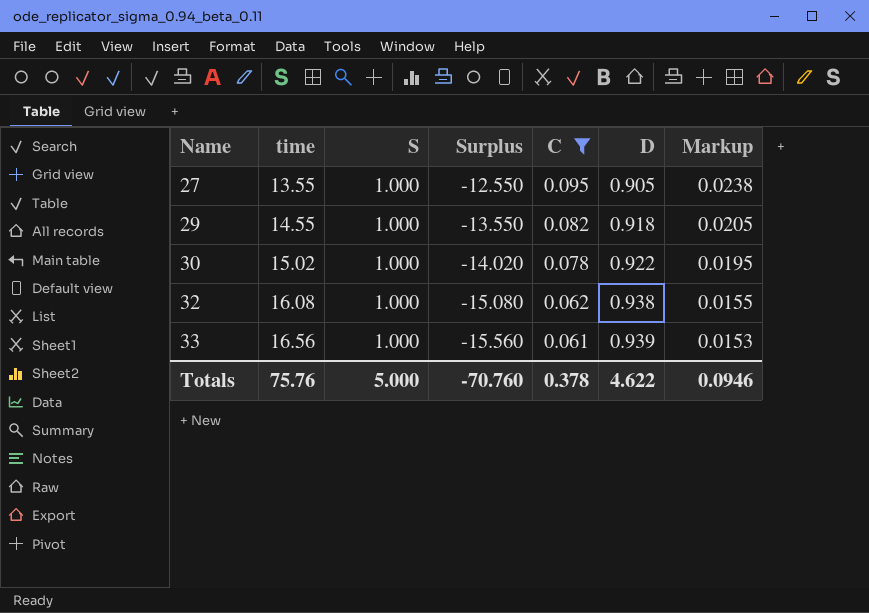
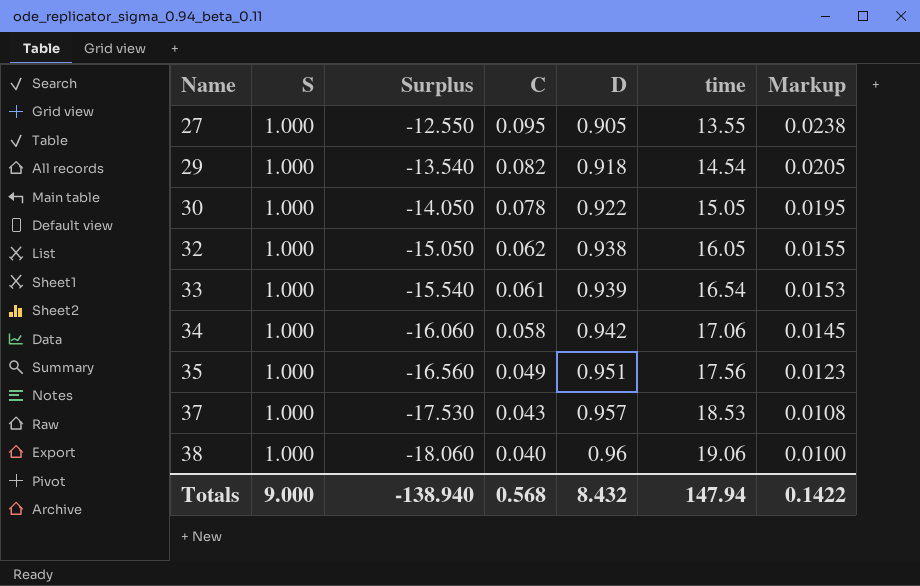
filter: C >= 0.061 -> none
column time | position: 2 -> 6
29 | Surplus: -13.550 -> -13.540
29 | time: 14.55 -> 14.54
30 | Surplus: -14.020 -> -14.050
30 | time: 15.02 -> 15.05
32 | Surplus: -15.080 -> -15.050
32 | time: 16.08 -> 16.05
33 | Surplus: -15.560 -> -15.540
33 | time: 16.56 -> 16.54
Totals | S: 5.000 -> 9.000
Totals | Surplus: -70.760 -> -138.940
Totals | C: 0.378 -> 0.568
Totals | D: 4.622 -> 8.432
Totals | time: 75.76 -> 147.94
Totals | Markup: 0.0946 -> 0.1422

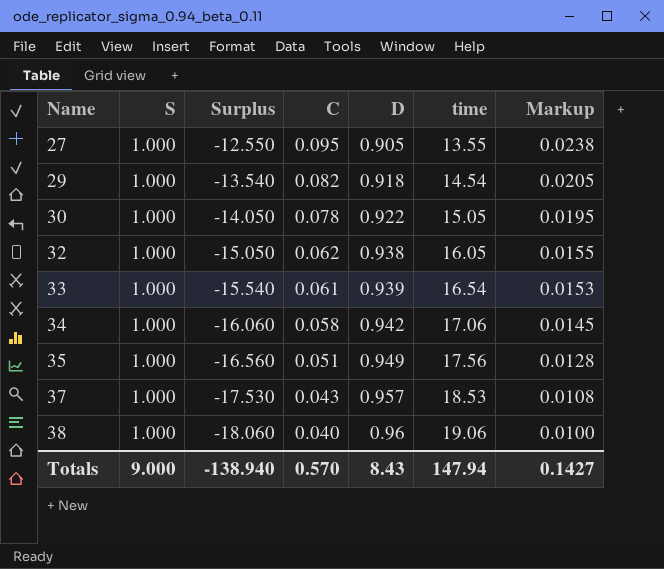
35 | C: 0.049 -> 0.051
35 | D: 0.951 -> 0.949
35 | Markup: 0.0123 -> 0.0128
Totals | C: 0.568 -> 0.570
Totals | D: 8.432 -> 8.43
Totals | Markup: 0.1422 -> 0.1427

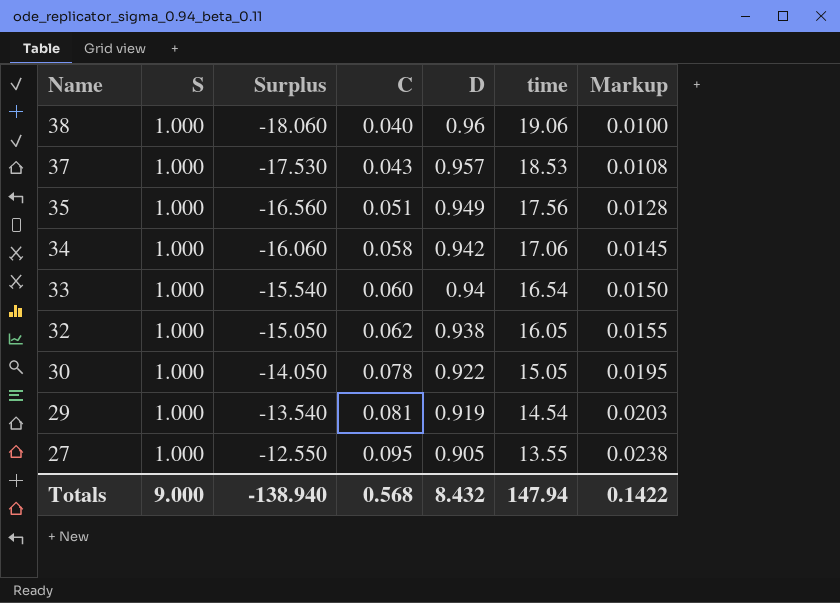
row order: Name ascending -> Name descending
33 | C: 0.061 -> 0.060
33 | D: 0.939 -> 0.94
33 | Markup: 0.0153 -> 0.0150
29 | C: 0.082 -> 0.081
29 | D: 0.918 -> 0.919
29 | Markup: 0.0205 -> 0.0203
Totals | C: 0.570 -> 0.568
Totals | D: 8.43 -> 8.432
Totals | Markup: 0.1427 -> 0.1422

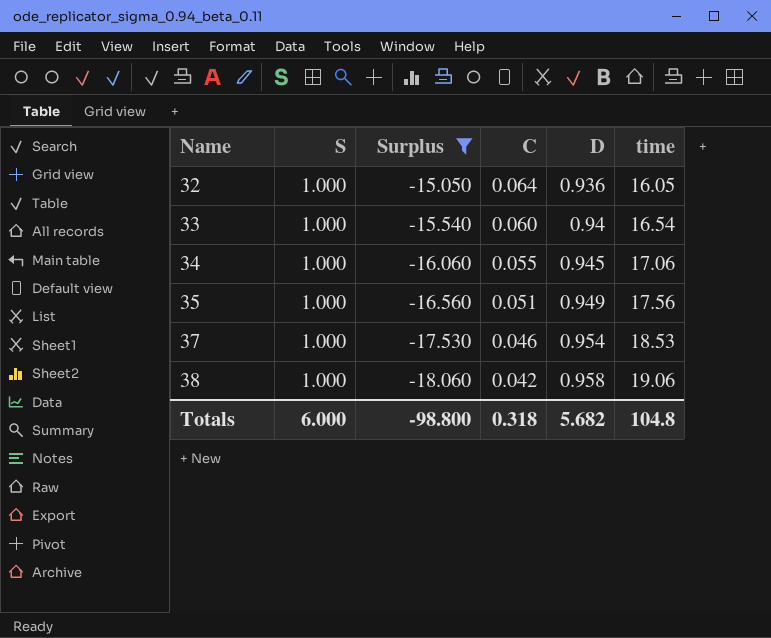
filter: none -> Surplus <= -15.050
row order: Name descending -> Name ascending
column Markup | formula: [C] * 0.25 -> none
32 | C: 0.062 -> 0.064
32 | D: 0.938 -> 0.936
34 | C: 0.058 -> 0.055
34 | D: 0.942 -> 0.945
37 | C: 0.043 -> 0.046
37 | D: 0.957 -> 0.954
38 | C: 0.040 -> 0.042
38 | D: 0.96 -> 0.958
Totals | S: 9.000 -> 6.000
Totals | Surplus: -138.940 -> -98.800
Totals | C: 0.568 -> 0.318
Totals | D: 8.432 -> 5.682
Totals | time: 147.94 -> 104.8

